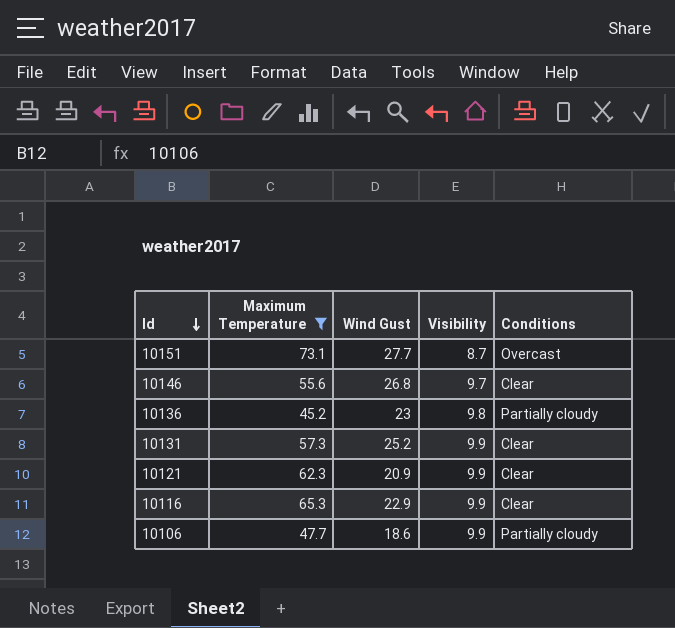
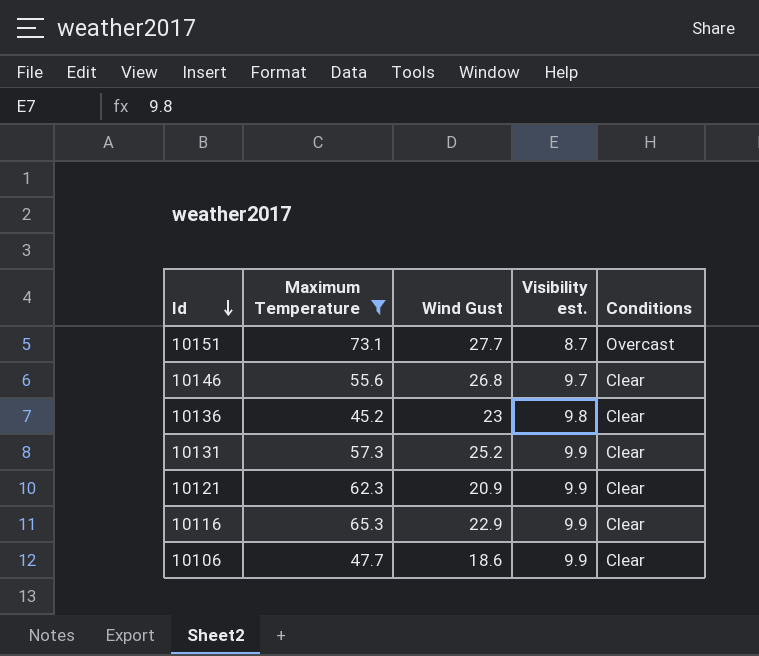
column name: Visibility -> Visibility est.
10136 | Conditions: Partially cloudy -> Clear
10106 | Conditions: Partially cloudy -> Clear

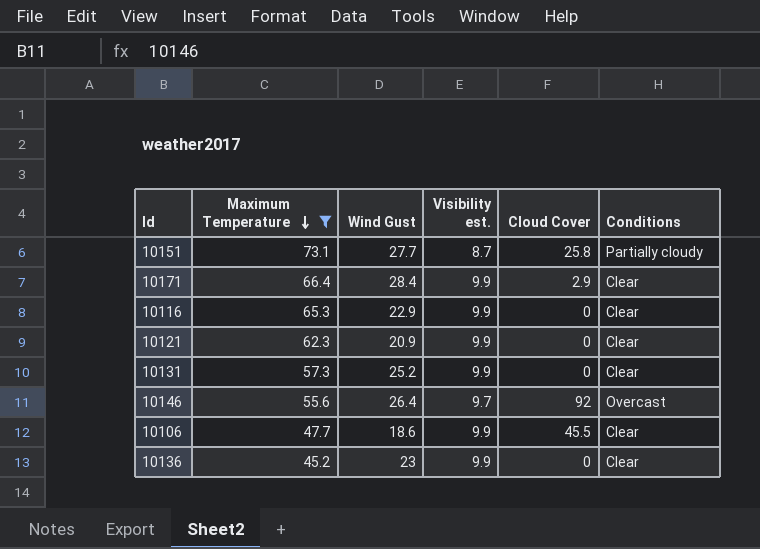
row order: Id descending -> Maximum Temperature descending
column Cloud Cover | position: none -> 5
10151 | Conditions: Overcast -> Partially cloudy
row 10171: none -> 66.4 | 28.4 | 9.9 | 2.9 | Clear
10146 | Wind Gust: 26.8 -> 26.4
10146 | Conditions: Clear -> Overcast
10136 | Visibility est.: 9.8 -> 9.9

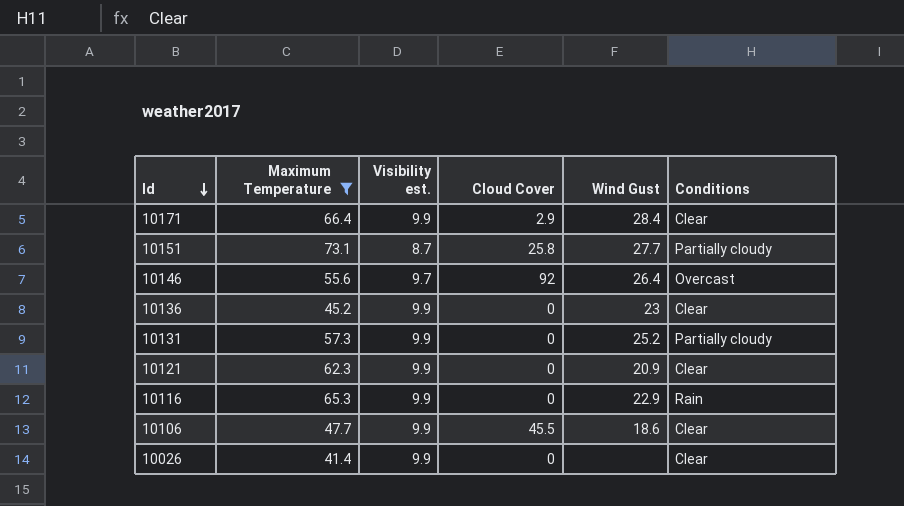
row order: Maximum Temperature descending -> Id descending
column Wind Gust | position: 3 -> 5
10131 | Conditions: Clear -> Partially cloudy
10116 | Conditions: Clear -> Rain
row 10026: none -> 41.4 | 9.9 | 0 | none | Clear

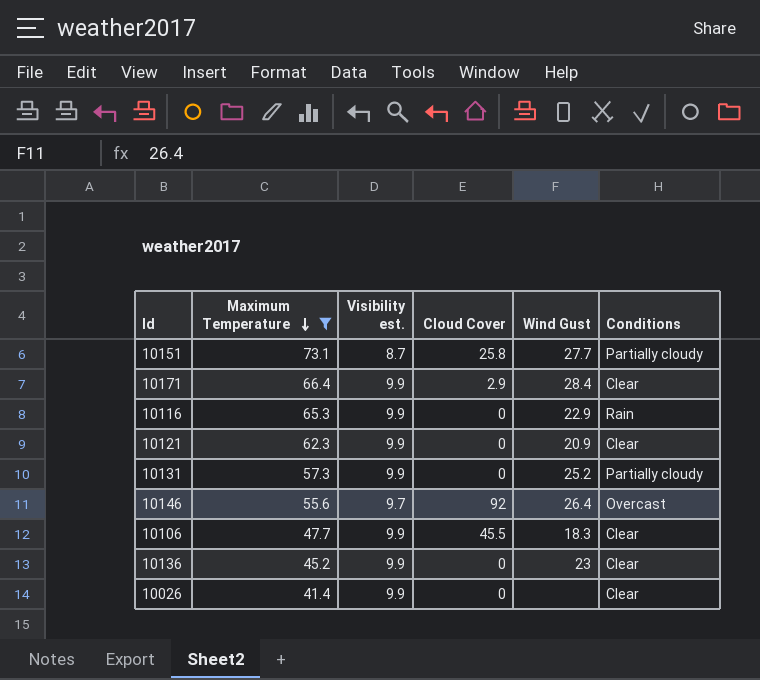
row order: Id descending -> Maximum Temperature descending
10106 | Wind Gust: 18.6 -> 18.3

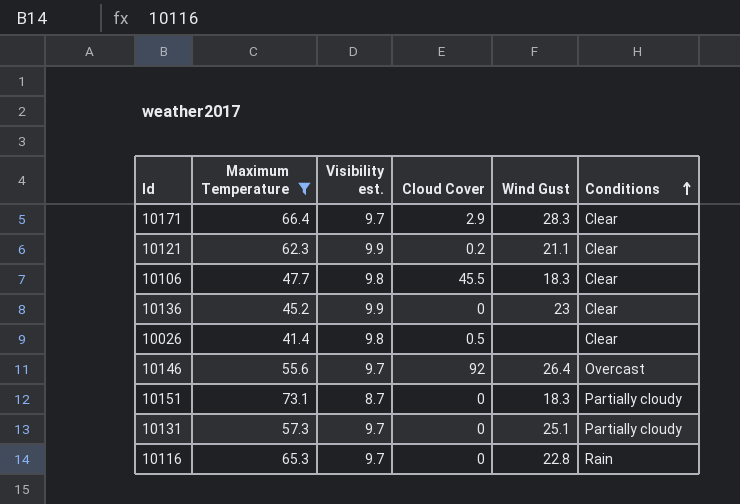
row order: Maximum Temperature descending -> Conditions ascending
10171 | Visibility est.: 9.9 -> 9.7
10171 | Wind Gust: 28.4 -> 28.3
10121 | Cloud Cover: 0 -> 0.2
10121 | Wind Gust: 20.9 -> 21.1
10106 | Visibility est.: 9.9 -> 9.8
10026 | Visibility est.: 9.9 -> 9.8
10026 | Cloud Cover: 0 -> 0.5
10151 | Cloud Cover: 25.8 -> 0
10151 | Wind Gust: 27.7 -> 18.3
10131 | Visibility est.: 9.9 -> 9.7
10131 | Wind Gust: 25.2 -> 25.1
10116 | Visibility est.: 9.9 -> 9.7
10116 | Wind Gust: 22.9 -> 22.8

